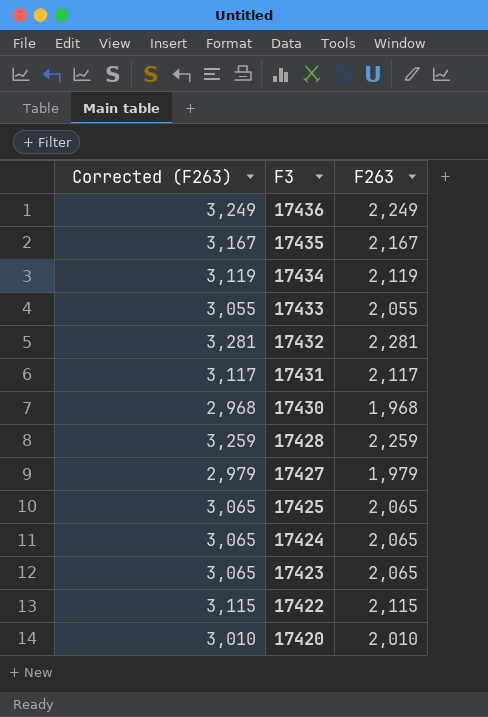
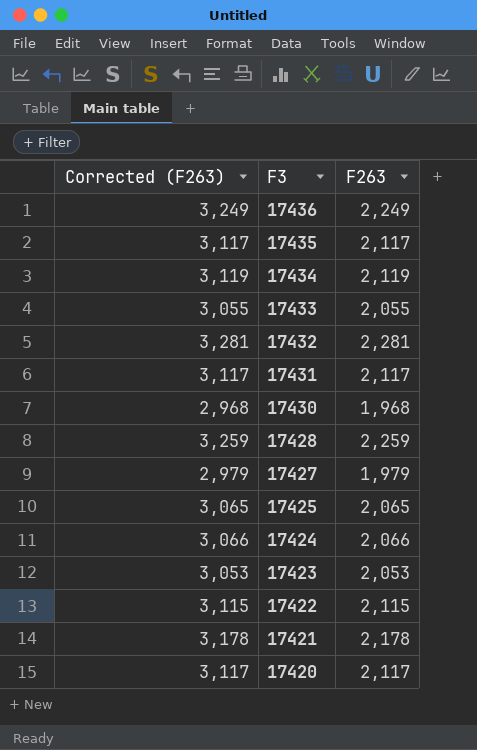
17435 | Corrected (F263): 3,167 -> 3,117
17435 | F263: 2,167 -> 2,117
17424 | Corrected (F263): 3,065 -> 3,066
17424 | F263: 2,065 -> 2,066
17423 | Corrected (F263): 3,065 -> 3,053
17423 | F263: 2,065 -> 2,053
row 17421: none -> 3,178 | 2,178
17420 | Corrected (F263): 3,010 -> 3,117
17420 | F263: 2,010 -> 2,117

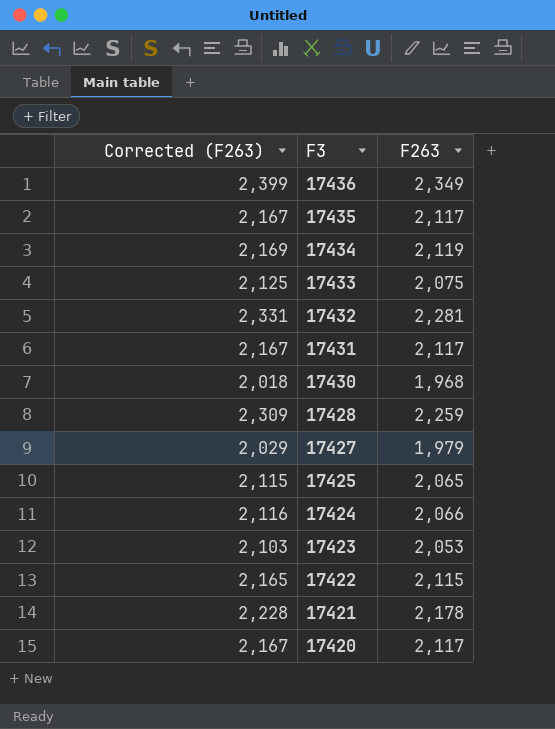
column Corrected (F263) | formula: [F263] + 1000 -> [F263] + 50
17436 | F263: 2,249 -> 2,349
17433 | F263: 2,055 -> 2,075

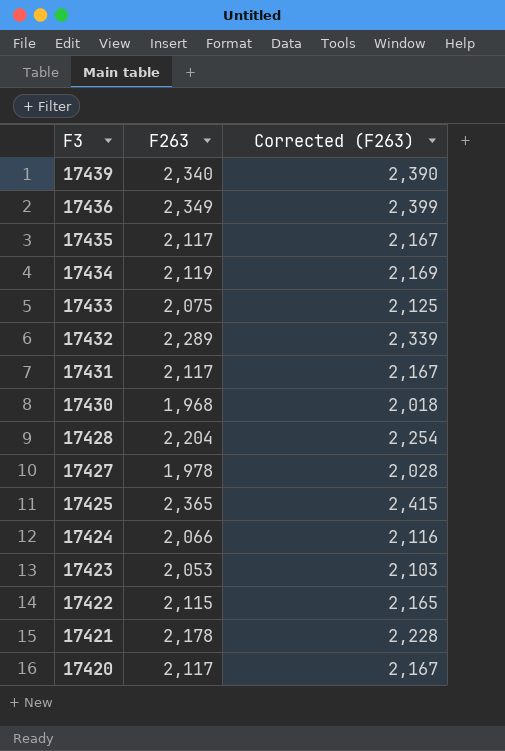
column Corrected (F263) | position: 1 -> 3
row 17439: none -> 2,340 | 2,390
17432 | F263: 2,281 -> 2,289
17432 | Corrected (F263): 2,331 -> 2,339
17428 | F263: 2,259 -> 2,204
17428 | Corrected (F263): 2,309 -> 2,254
17427 | F263: 1,979 -> 1,978
17427 | Corrected (F263): 2,029 -> 2,028
17425 | F263: 2,065 -> 2,365
17425 | Corrected (F263): 2,115 -> 2,415

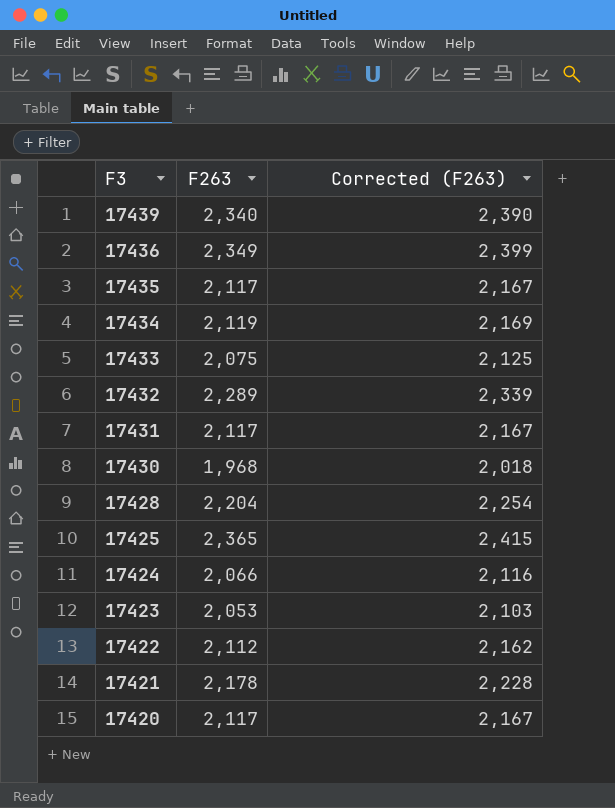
row 17427: 1,978 | 2,028 -> none
17422 | F263: 2,115 -> 2,112
17422 | Corrected (F263): 2,165 -> 2,162

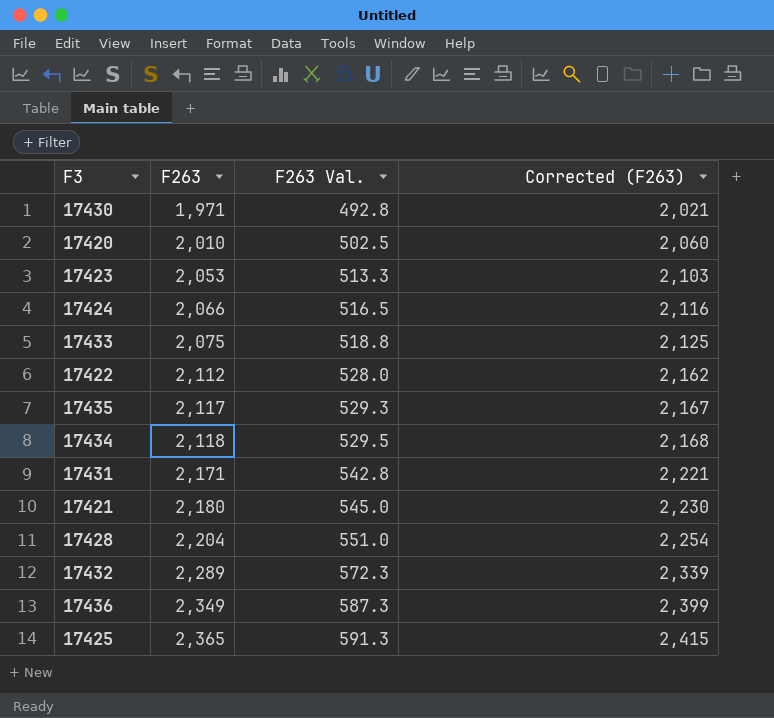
row order: F3 descending -> F263 ascending
column F263 Val. | formula: none -> [F263] * 0.25
row 17439: 2,340 | 2,390 -> none
17430 | F263: 1,968 -> 1,971
17430 | Corrected (F263): 2,018 -> 2,021
17420 | F263: 2,117 -> 2,010
17420 | Corrected (F263): 2,167 -> 2,060
17434 | F263: 2,119 -> 2,118
17434 | Corrected (F263): 2,169 -> 2,168
17431 | F263: 2,117 -> 2,171
17431 | Corrected (F263): 2,167 -> 2,221
17421 | F263: 2,178 -> 2,180
17421 | Corrected (F263): 2,228 -> 2,230

